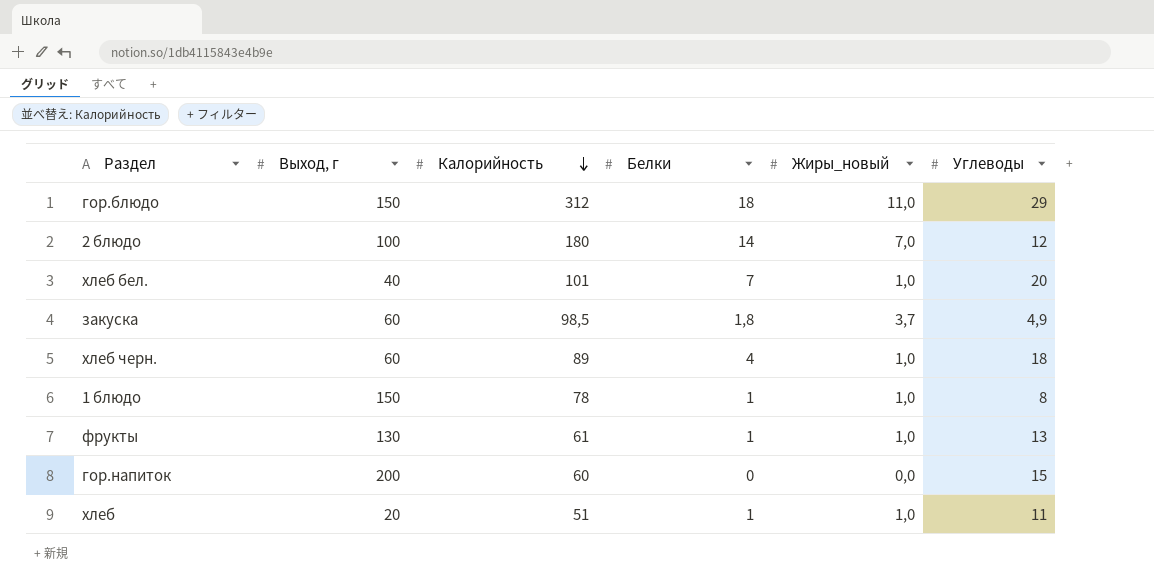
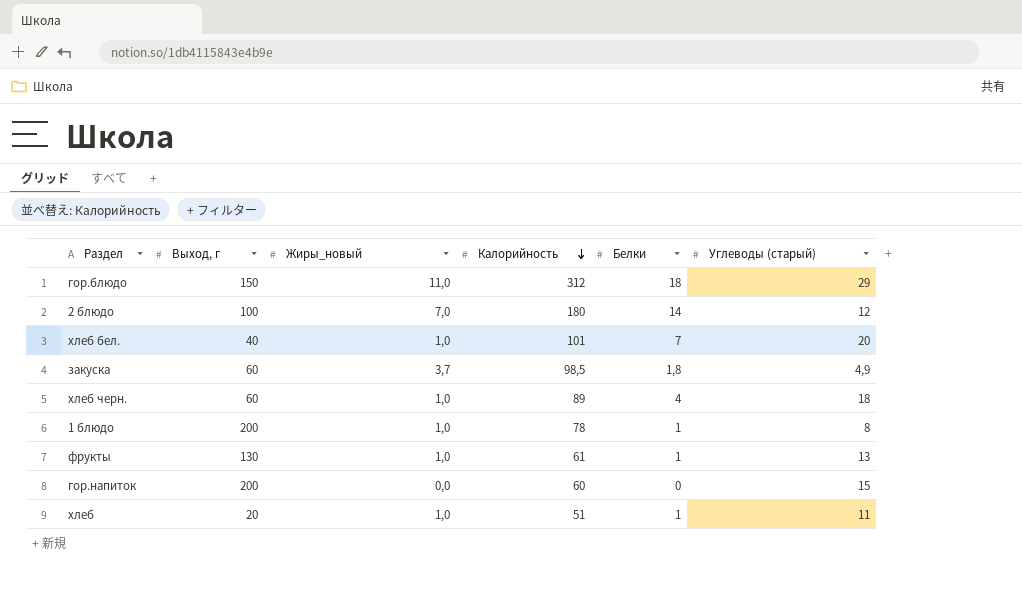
column Жиры_новый | position: 5 -> 3
column name: Углеводы -> Углеводы (старый)
1 блюдо | Выход, г: 150 -> 200

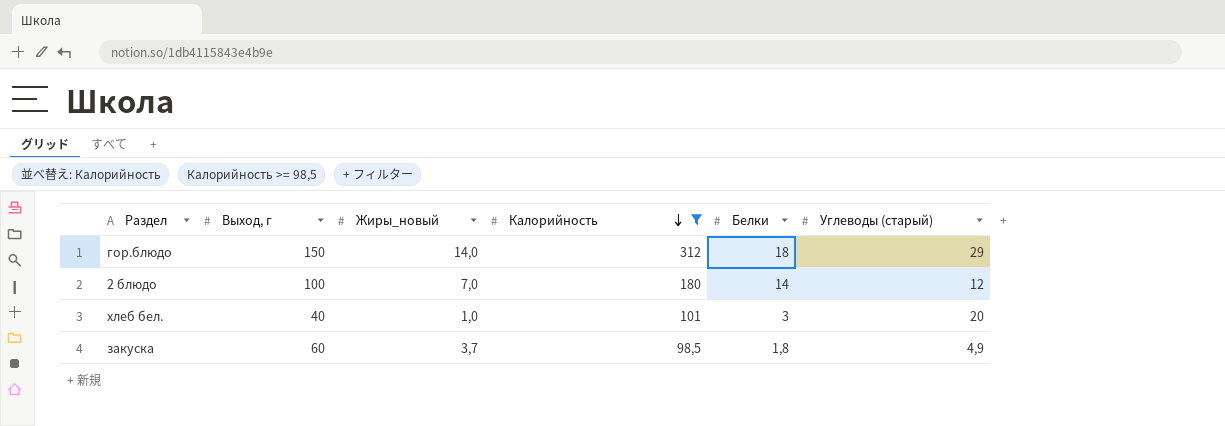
filter: none -> Калорийность >= 98,5
гор.блюдо | Жиры_новый: 11,0 -> 14,0
хлеб бел. | Белки: 7 -> 3

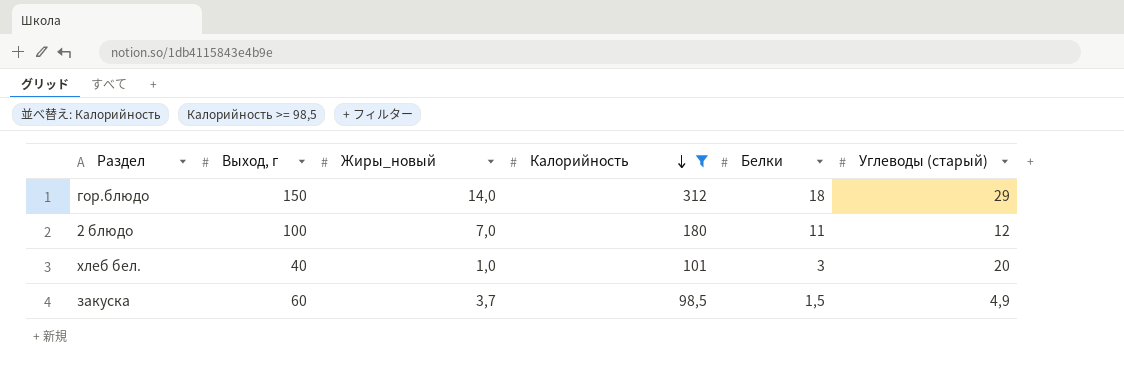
2 блюдо | Белки: 14 -> 11
закуска | Белки: 1,8 -> 1,5

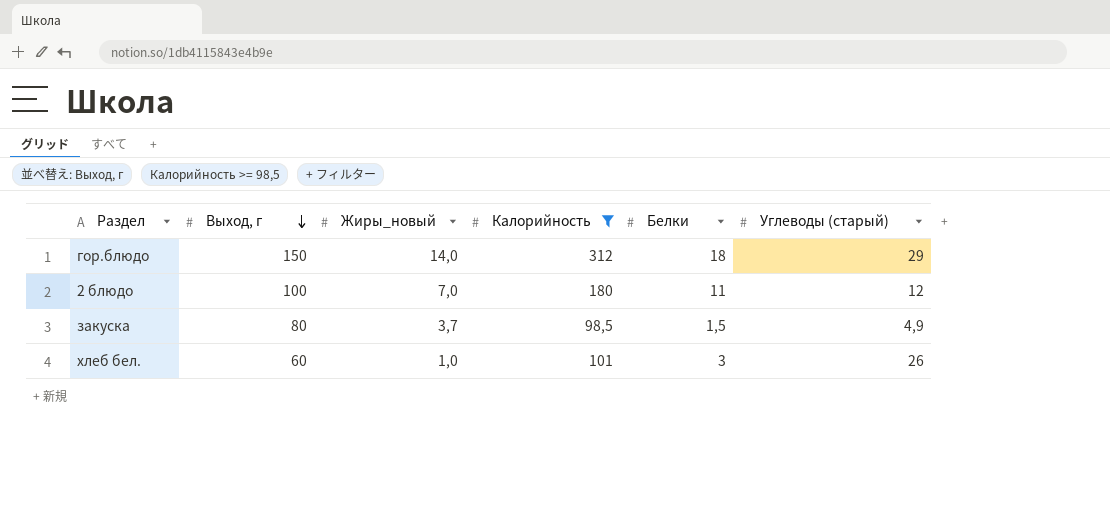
row order: Калорийность descending -> Выход, г descending
закуска | Выход, г: 60 -> 80
хлеб бел. | Выход, г: 40 -> 60
хлеб бел. | Углеводы (старый): 20 -> 26

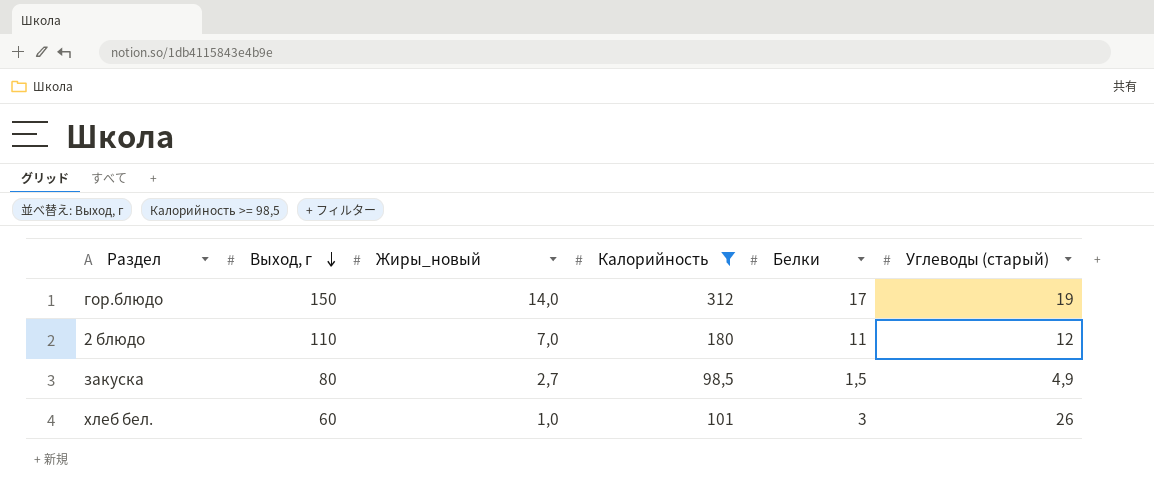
гор.блюдо | Белки: 18 -> 17
гор.блюдо | Углеводы (старый): 29 -> 19
2 блюдо | Выход, г: 100 -> 110
закуска | Жиры_новый: 3,7 -> 2,7

